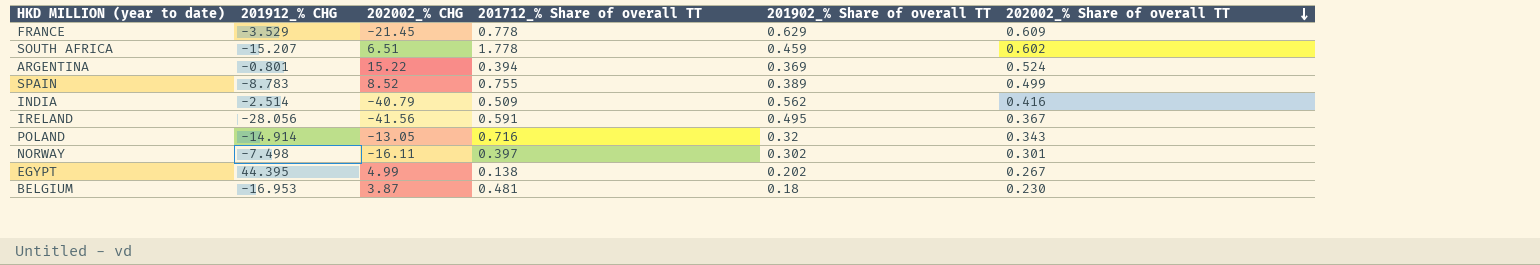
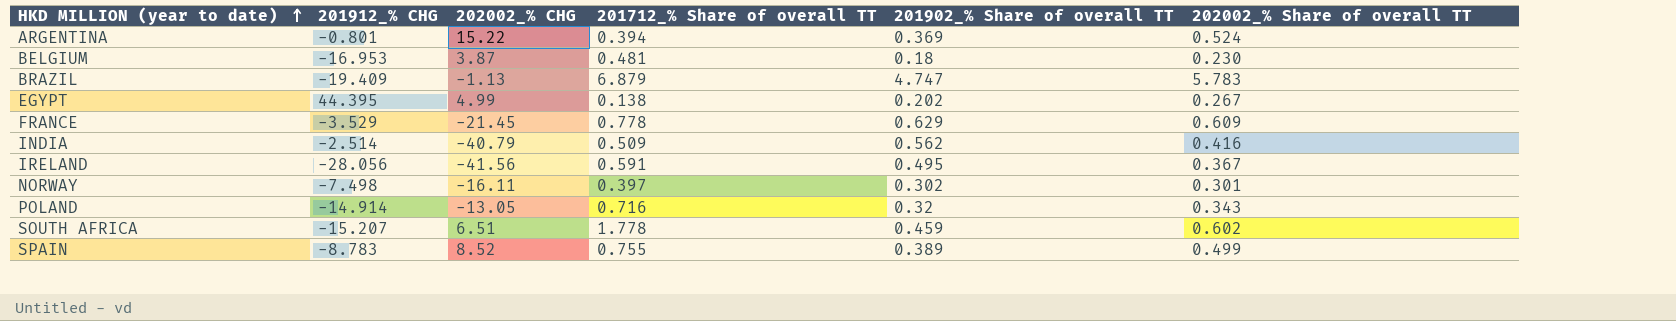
row order: 202002_% Share of overall TT descending -> HKD MILLION (year to date) ascending
row BRAZIL: none -> -19.409 | -1.13 | 6.879 | 4.747 | 5.783

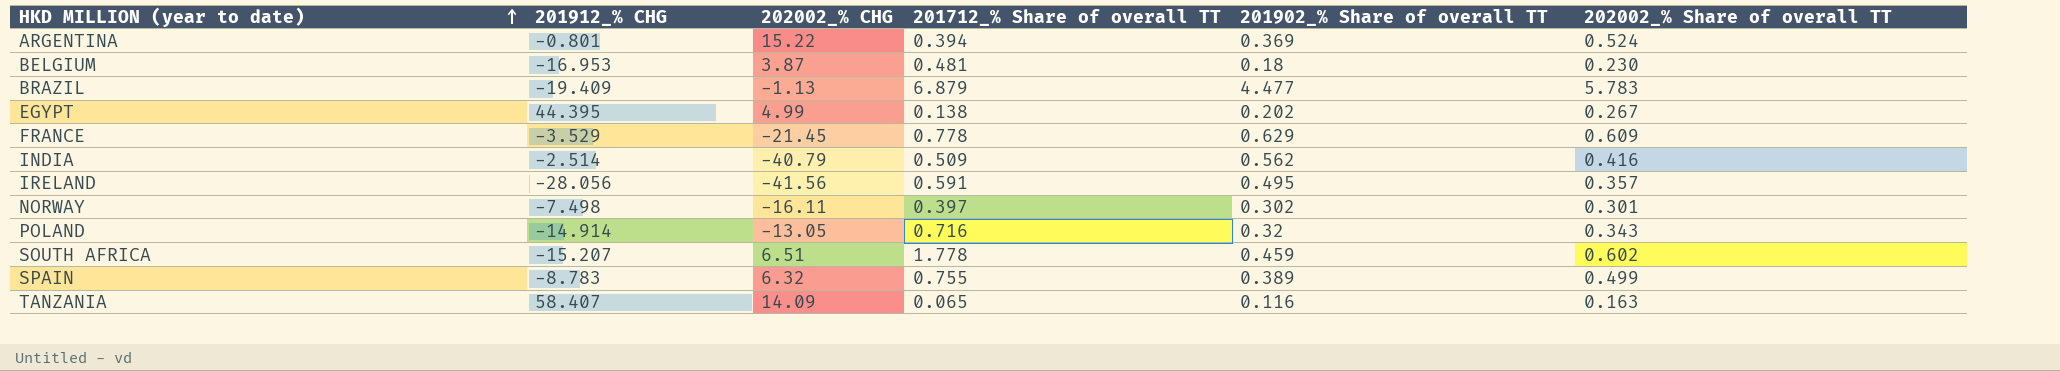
BRAZIL | 201902_% Share of overall TT: 4.747 -> 4.477
IRELAND | 202002_% Share of overall TT: 0.367 -> 0.357
SPAIN | 202002_% CHG: 8.52 -> 6.32
row TANZANIA: none -> 58.407 | 14.09 | 0.065 | 0.116 | 0.163

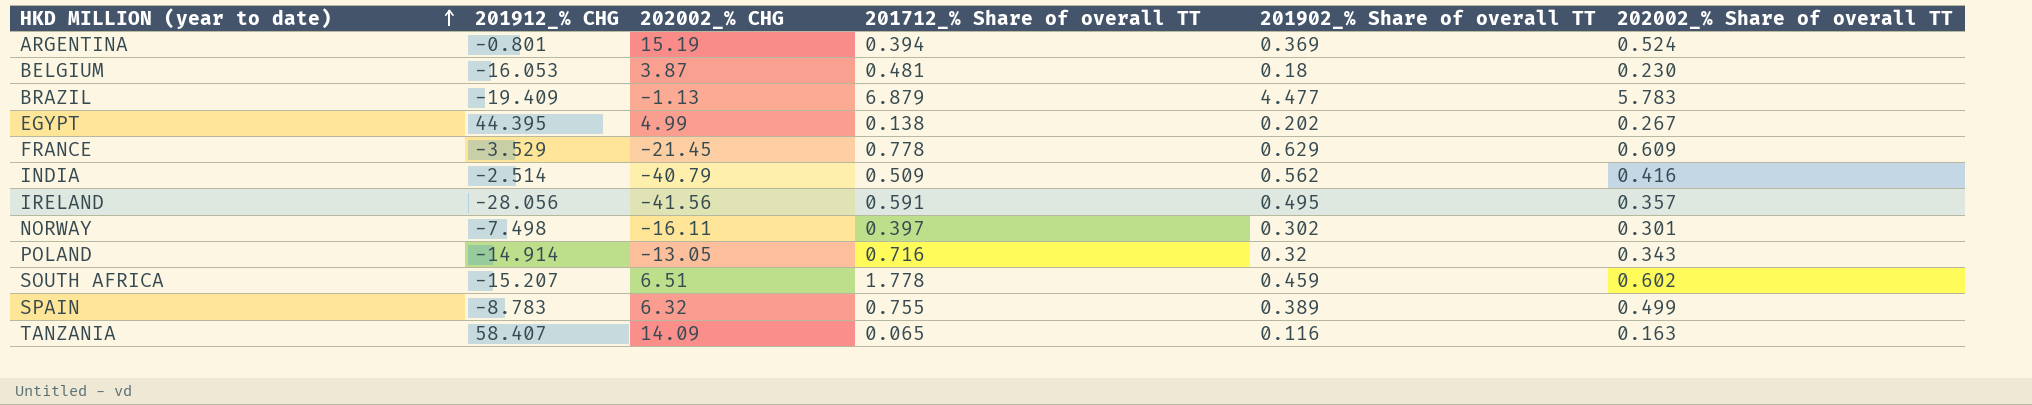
ARGENTINA | 202002_% CHG: 15.22 -> 15.19
BELGIUM | 201912_% CHG: -16.953 -> -16.053

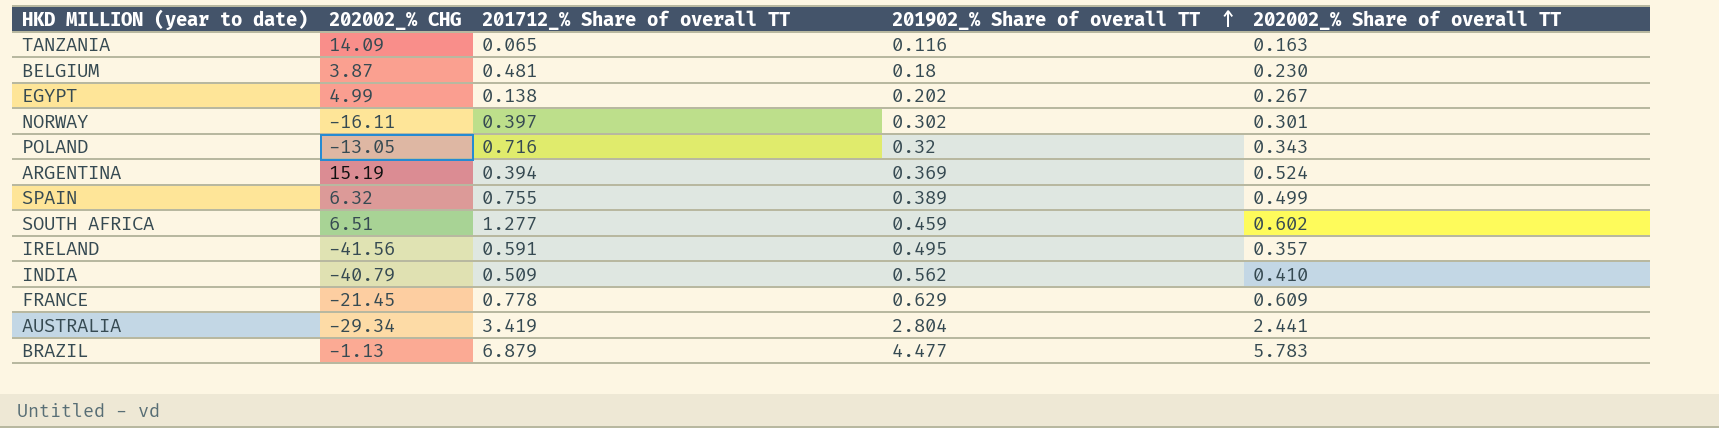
row order: HKD MILLION (year to date) ascending -> 201902_% Share of overall TT ascending
column 201912_% CHG | position: 2 -> none
SOUTH AFRICA | 201712_% Share of overall TT: 1.778 -> 1.277
INDIA | 202002_% Share of overall TT: 0.416 -> 0.410
row AUSTRALIA: none -> -29.34 | 3.419 | 2.804 | 2.441

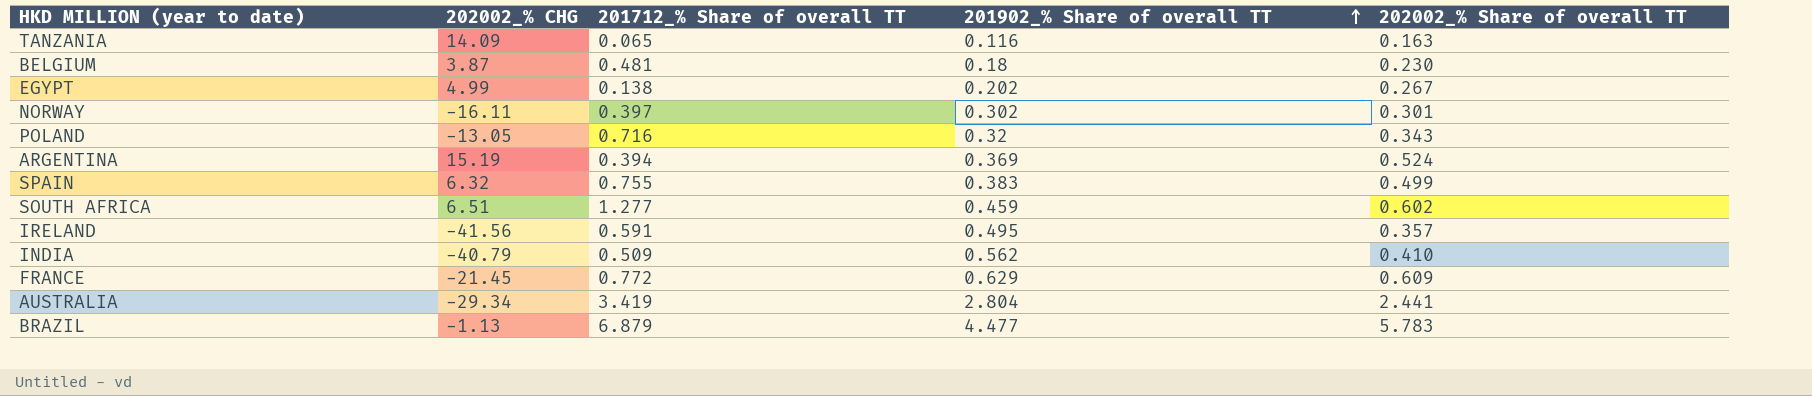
SPAIN | 201902_% Share of overall TT: 0.389 -> 0.383
FRANCE | 201712_% Share of overall TT: 0.778 -> 0.772

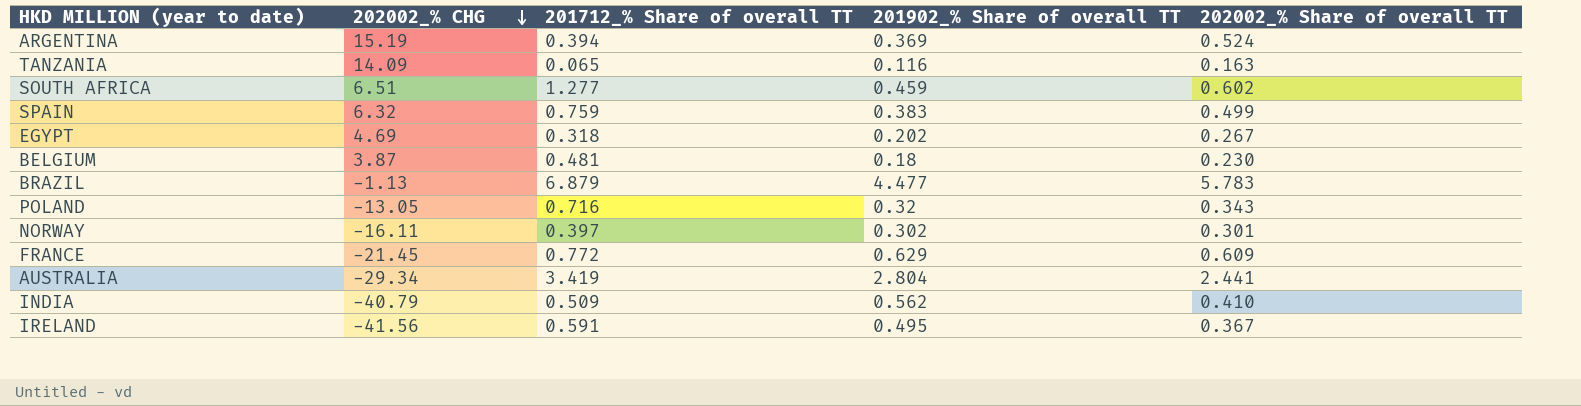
row order: 201902_% Share of overall TT ascending -> 202002_% CHG descending
SPAIN | 201712_% Share of overall TT: 0.755 -> 0.759
EGYPT | 202002_% CHG: 4.99 -> 4.69
EGYPT | 201712_% Share of overall TT: 0.138 -> 0.318
IRELAND | 202002_% Share of overall TT: 0.357 -> 0.367

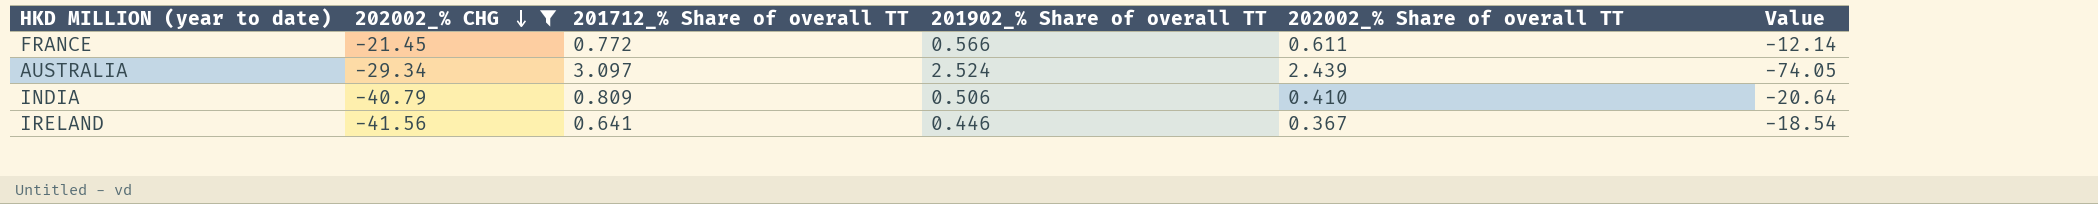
filter: none -> 202002_% CHG <= -21.45
column Value | formula: none -> [202002_% CHG] * [201902_% Share of overall TT]
FRANCE | 201902_% Share of overall TT: 0.629 -> 0.566
FRANCE | 202002_% Share of overall TT: 0.609 -> 0.611
AUSTRALIA | 201712_% Share of overall TT: 3.419 -> 3.097
AUSTRALIA | 201902_% Share of overall TT: 2.804 -> 2.524
AUSTRALIA | 202002_% Share of overall TT: 2.441 -> 2.439
INDIA | 201712_% Share of overall TT: 0.509 -> 0.809
INDIA | 201902_% Share of overall TT: 0.562 -> 0.506
IRELAND | 201712_% Share of overall TT: 0.591 -> 0.641
IRELAND | 201902_% Share of overall TT: 0.495 -> 0.446

